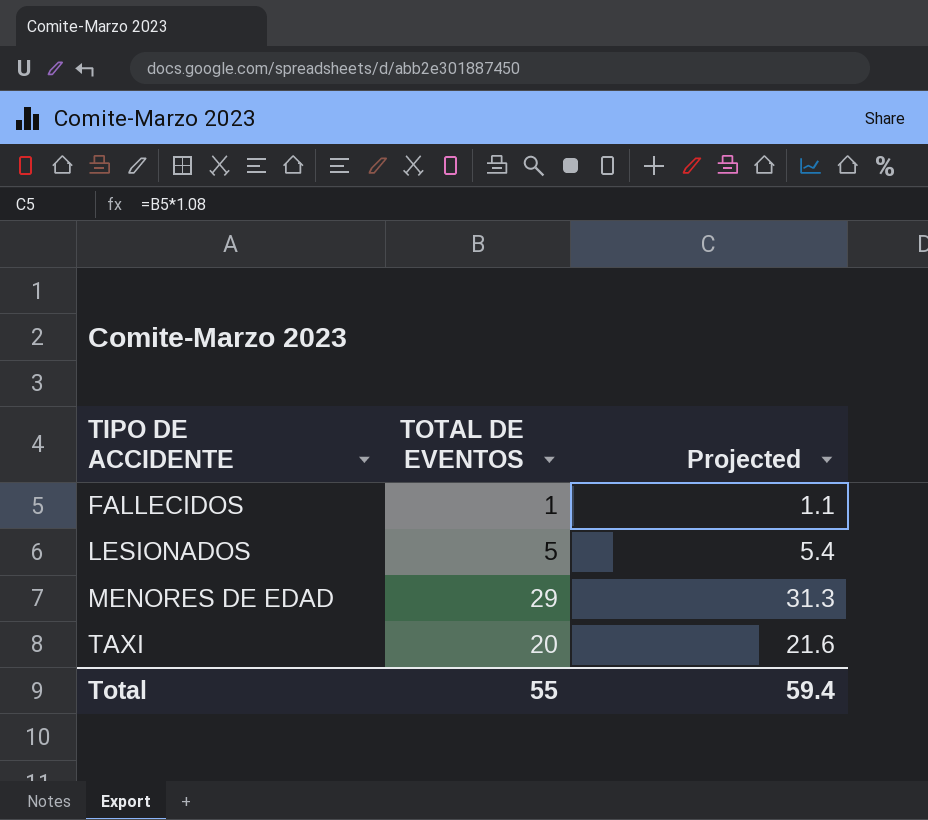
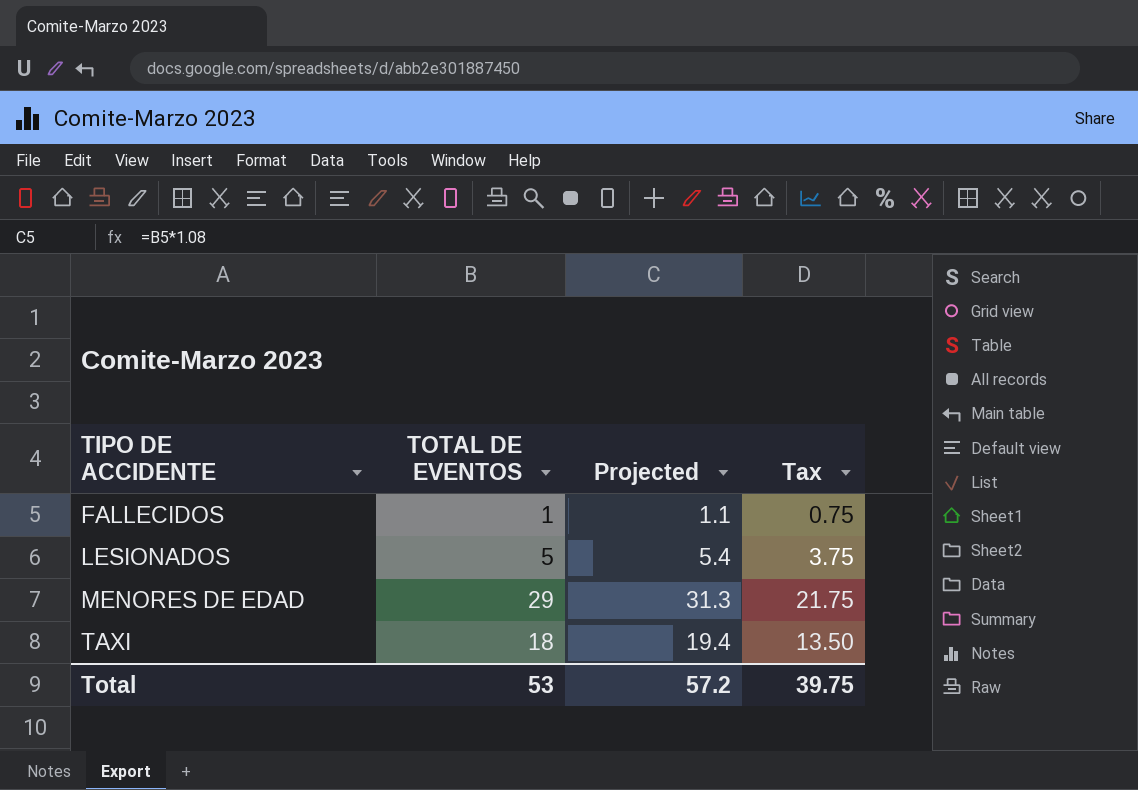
column Tax | formula: none -> [TOTAL DE EVENTOS] * 0.75
TAXI | TOTAL DE EVENTOS: 20 -> 18
TAXI | Projected: 21.6 -> 19.4
Total | TOTAL DE EVENTOS: 55 -> 53
Total | Projected: 59.4 -> 57.2

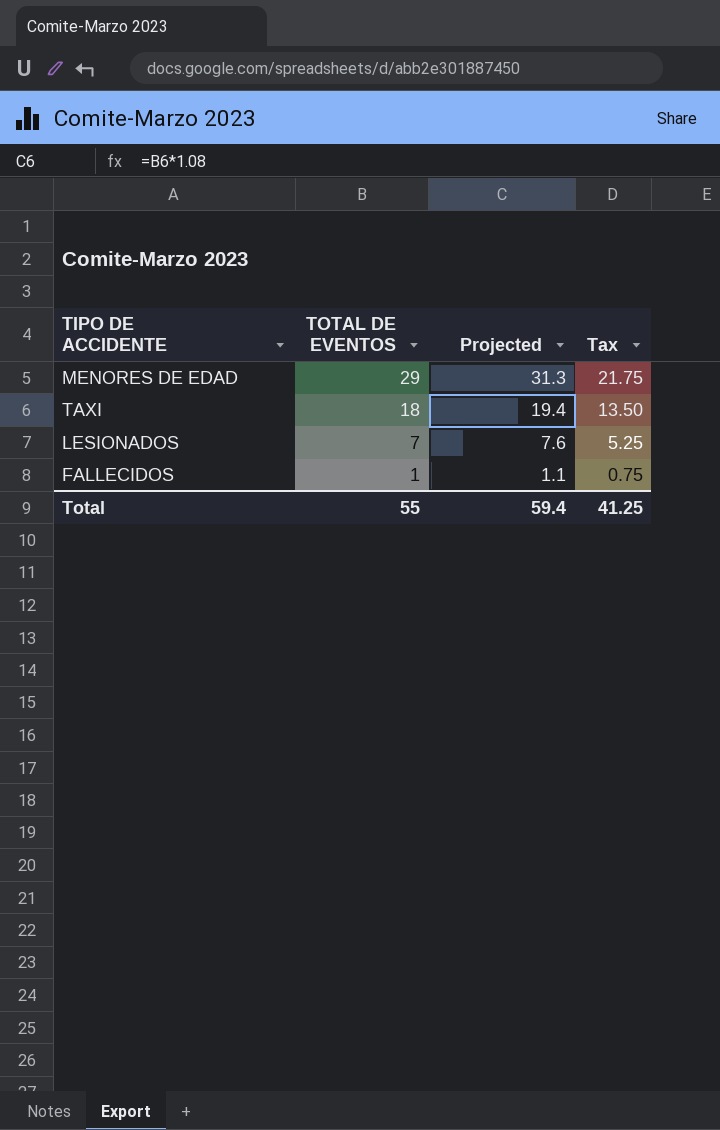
row order: TIPO DE ACCIDENTE ascending -> TOTAL DE EVENTOS descending
LESIONADOS | TOTAL DE EVENTOS: 5 -> 7
LESIONADOS | Projected: 5.4 -> 7.6
LESIONADOS | Tax: 3.75 -> 5.25
Total | TOTAL DE EVENTOS: 53 -> 55
Total | Projected: 57.2 -> 59.4
Total | Tax: 39.75 -> 41.25

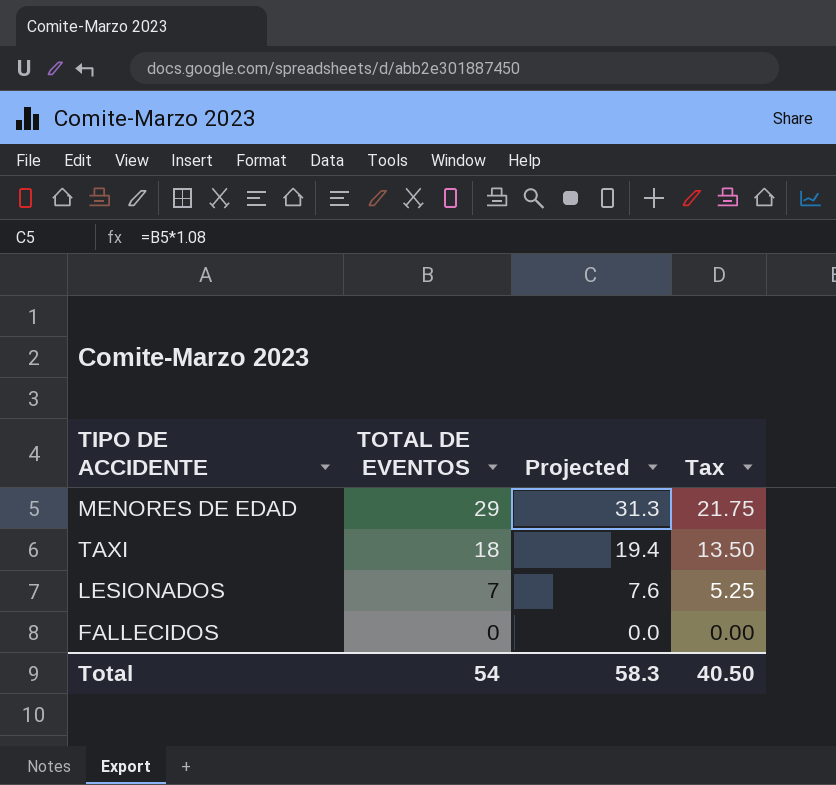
FALLECIDOS | TOTAL DE EVENTOS: 1 -> 0
FALLECIDOS | Projected: 1.1 -> 0.0
FALLECIDOS | Tax: 0.75 -> 0.00
Total | TOTAL DE EVENTOS: 55 -> 54
Total | Projected: 59.4 -> 58.3
Total | Tax: 41.25 -> 40.50

